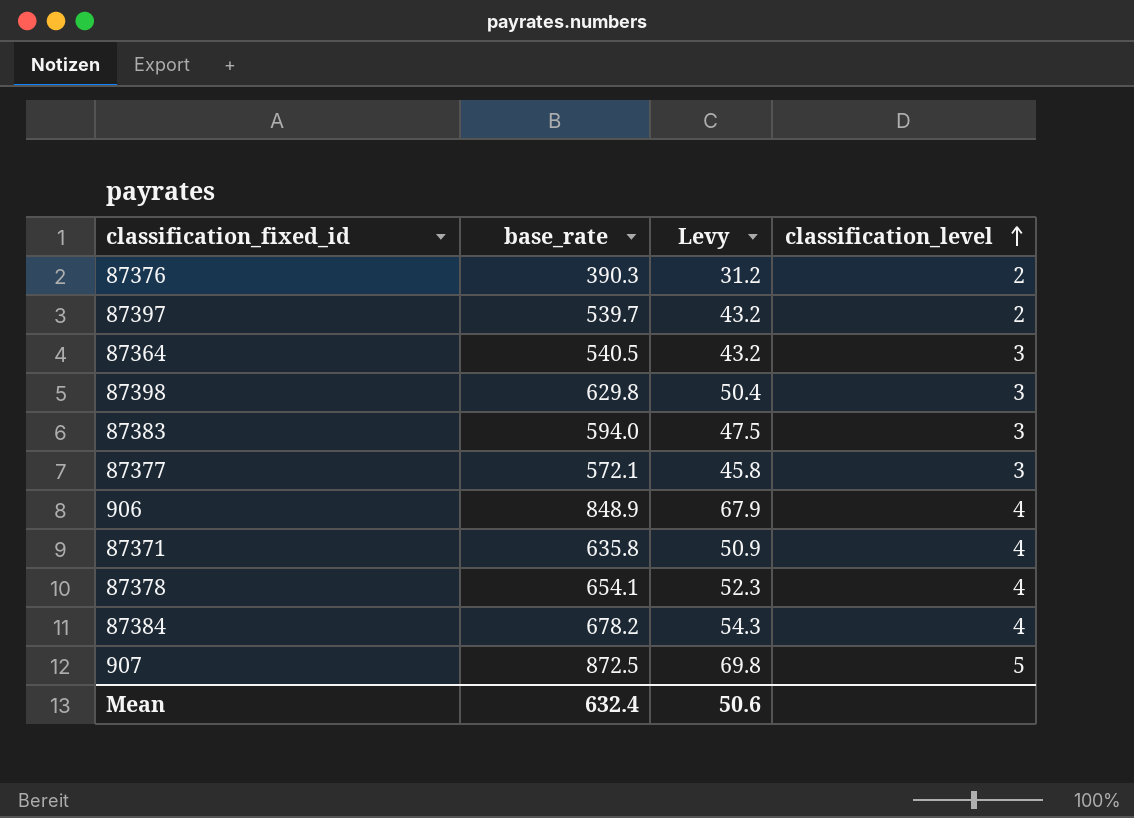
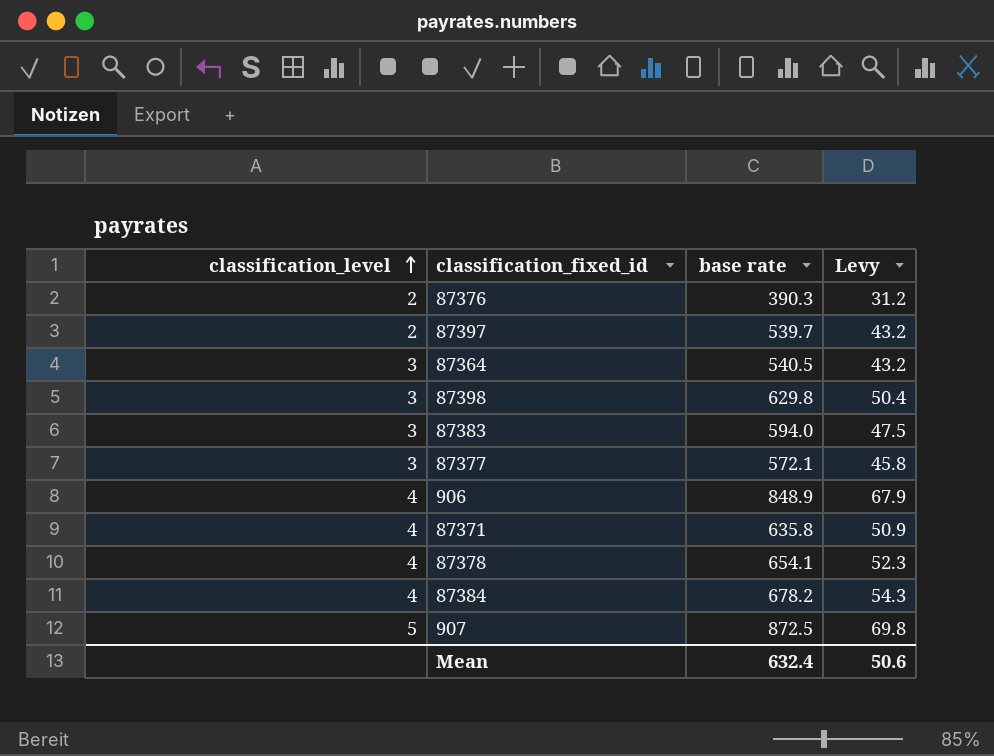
column classification_level | position: 4 -> 1
column name: base_rate -> base rate

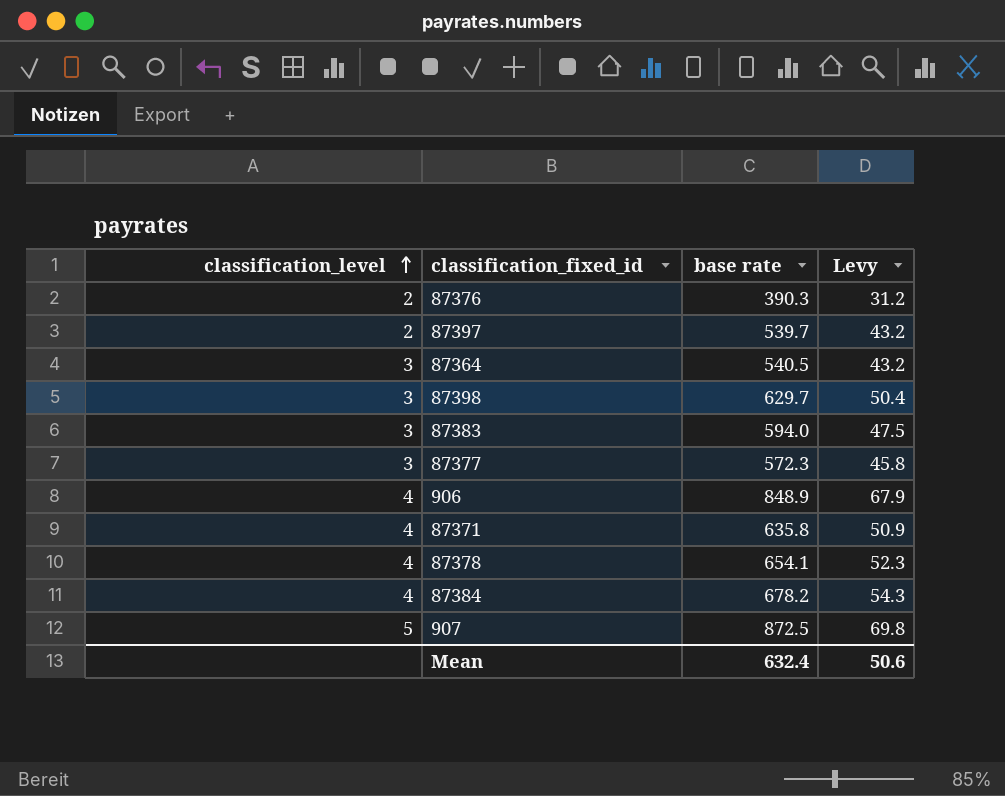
87398 | base rate: 629.8 -> 629.7
87377 | base rate: 572.1 -> 572.3

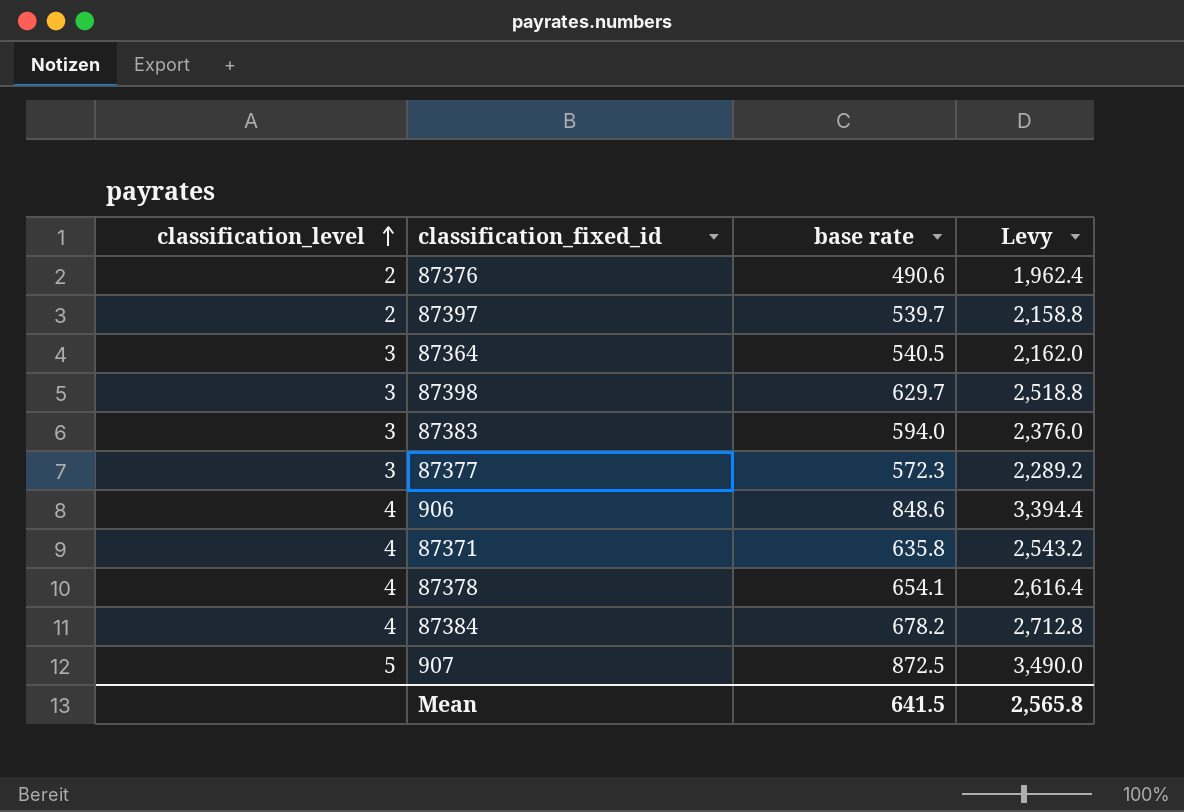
column Levy | formula: [base rate] * 0.08 -> [base rate] * 4
87376 | base rate: 390.3 -> 490.6
906 | base rate: 848.9 -> 848.6
Mean | base rate: 632.4 -> 641.5
Mean | Levy: 50.6 -> 2,565.8

